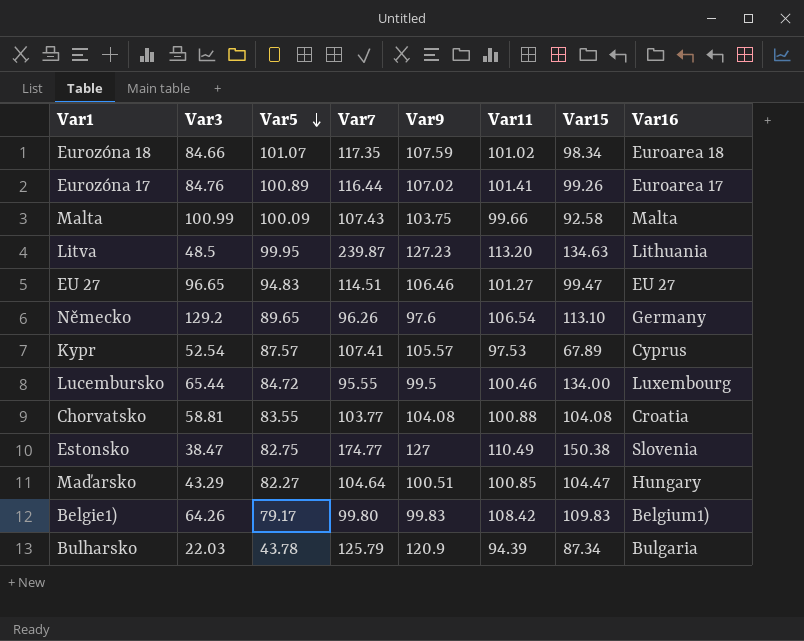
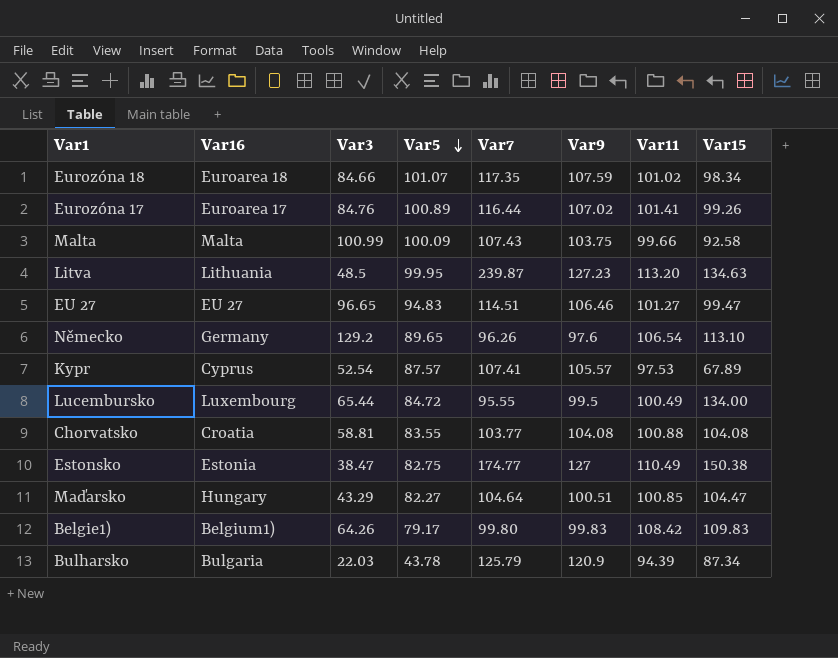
column Var16 | position: 8 -> 2
Lucembursko | Var11: 100.46 -> 100.49
Estonsko | Var16: Slovenia -> Estonia

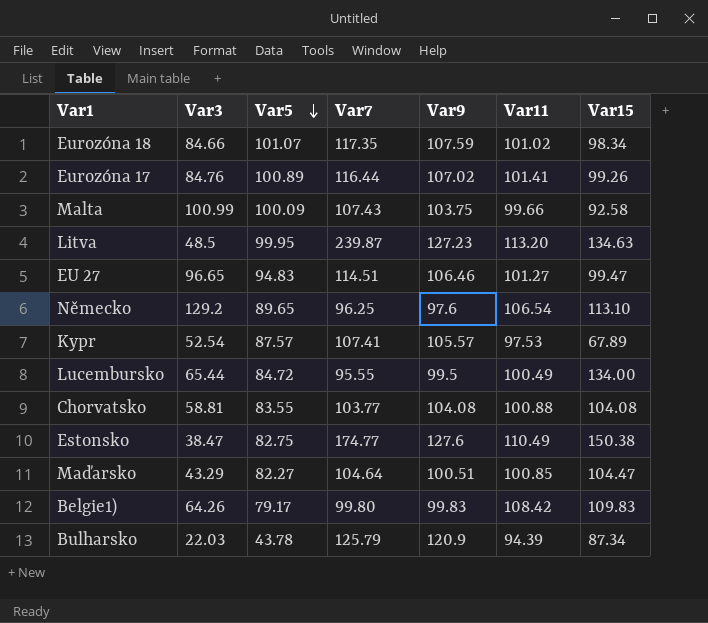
column Var16 | position: 2 -> none
Německo | Var7: 96.26 -> 96.25
Estonsko | Var9: 127 -> 127.6

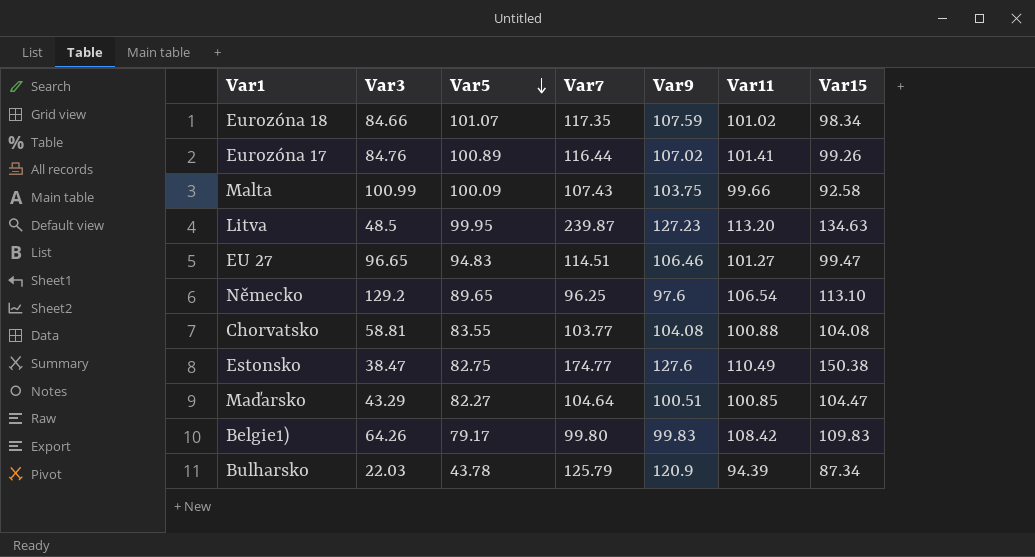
row Kypr: 52.54 | 87.57 | 107.41 | 105.57 | 97.53 | 67.89 -> none
row Lucembursko: 65.44 | 84.72 | 95.55 | 99.5 | 100.49 | 134.00 -> none

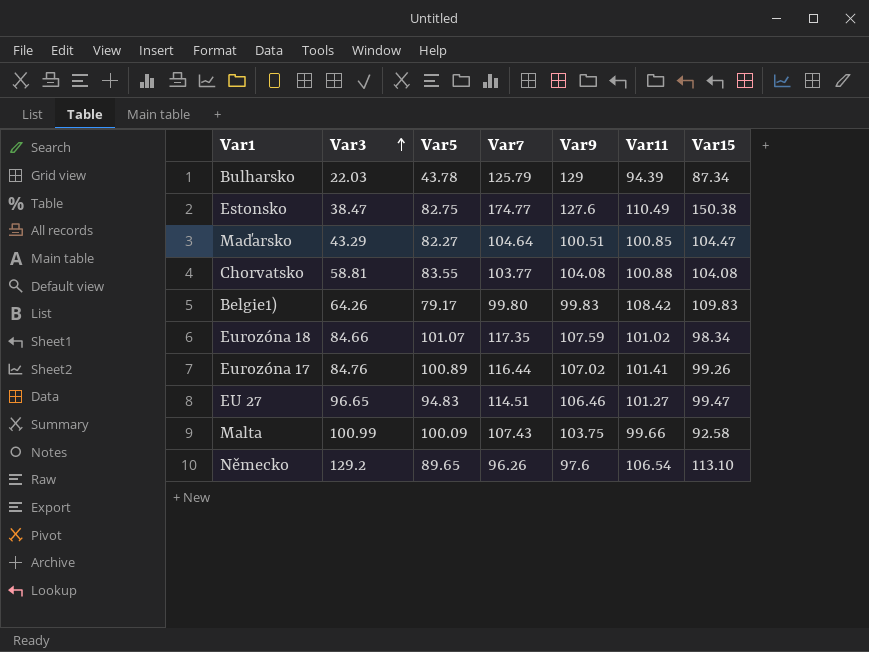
row order: Var5 descending -> Var3 ascending
row Litva: 48.5 | 99.95 | 239.87 | 127.23 | 113.20 | 134.63 -> none
Bulharsko | Var9: 120.9 -> 129
Německo | Var7: 96.25 -> 96.26

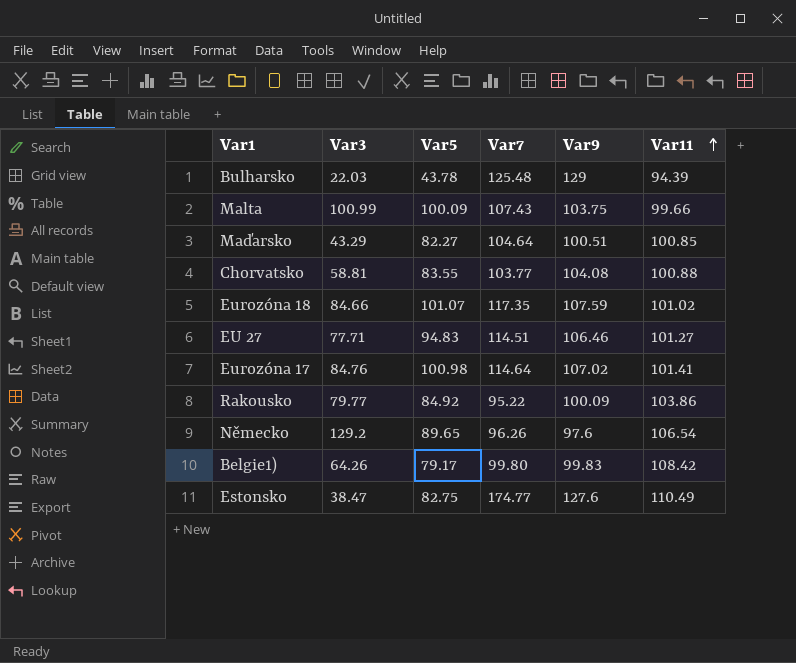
row order: Var3 ascending -> Var11 ascending
column Var15 | position: 7 -> none
Bulharsko | Var7: 125.79 -> 125.48
EU 27 | Var3: 96.65 -> 77.71
Eurozóna 17 | Var5: 100.89 -> 100.98
Eurozóna 17 | Var7: 116.44 -> 114.64
row Rakousko: none -> 79.77 | 84.92 | 95.22 | 100.09 | 103.86

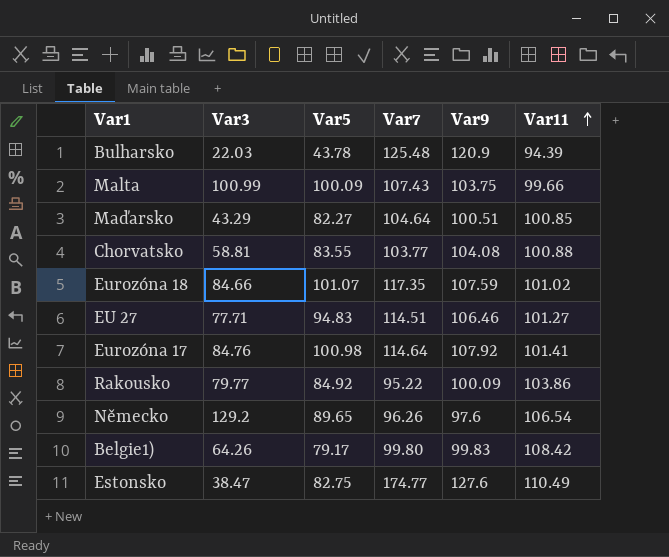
Bulharsko | Var9: 129 -> 120.9
Eurozóna 17 | Var9: 107.02 -> 107.92

